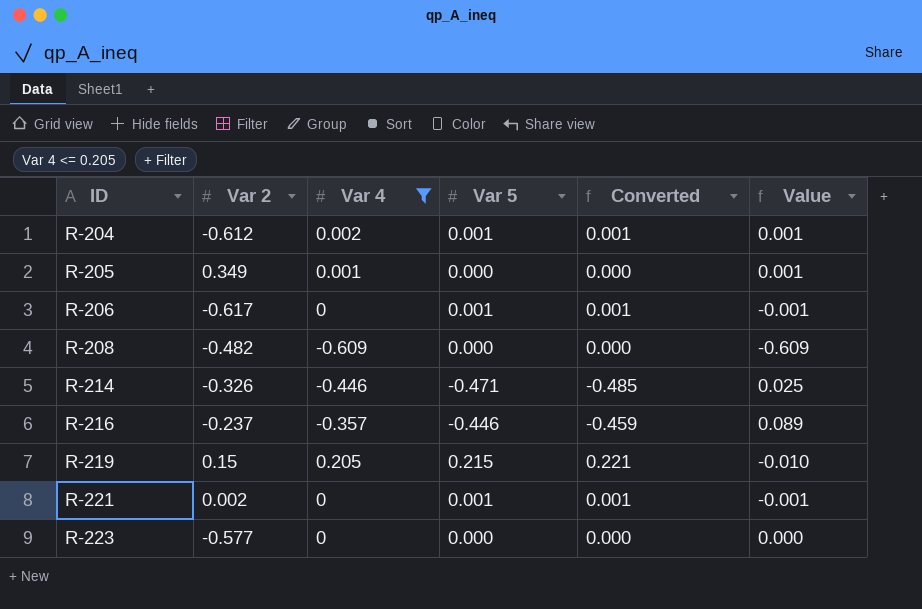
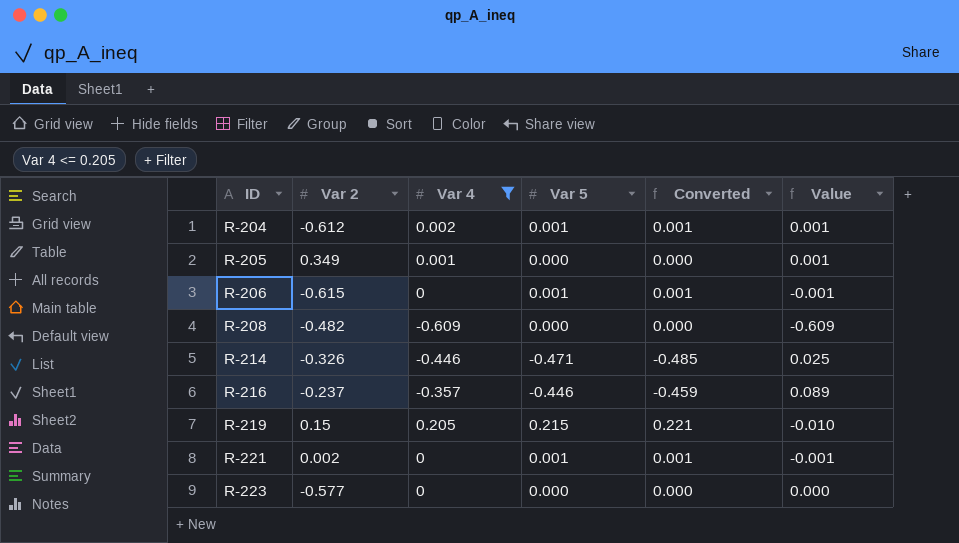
R-206 | Var 2: -0.617 -> -0.615

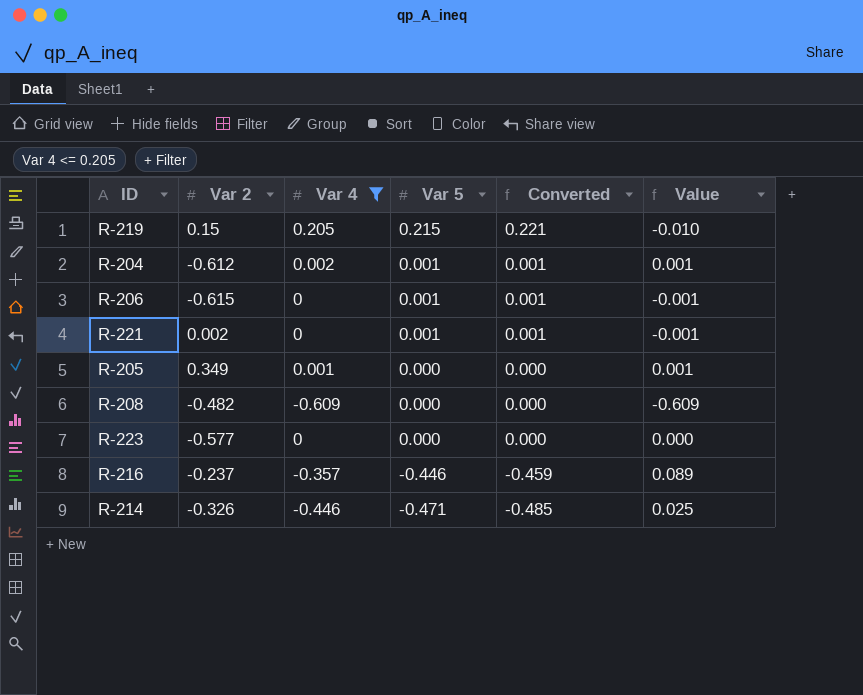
row order: ID ascending -> Var 5 descending

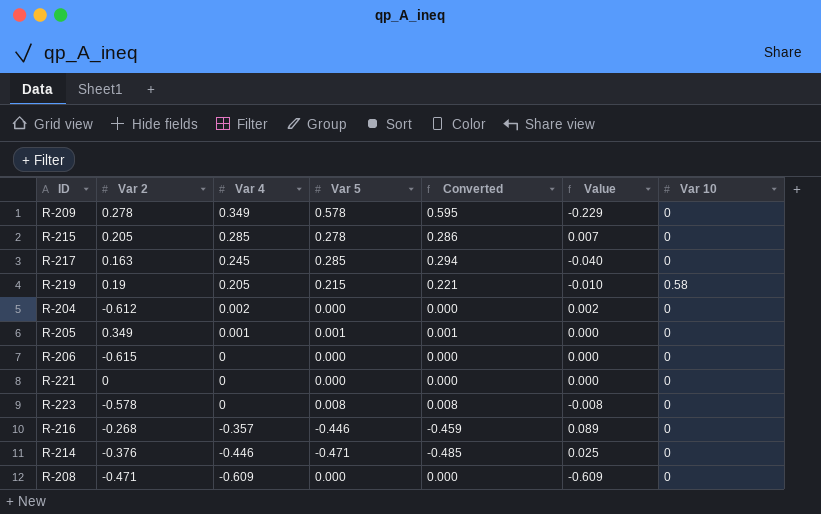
filter: Var 4 <= 0.205 -> none
row order: Var 5 descending -> Var 4 descending
column Var 10 | position: none -> 7
R-219 | Var 2: 0.15 -> 0.19
R-204 | Var 5: 0.001 -> 0.000
R-204 | Converted: 0.001 -> 0.000
R-204 | Value: 0.001 -> 0.002
R-205 | Var 5: 0.000 -> 0.001
R-205 | Converted: 0.000 -> 0.001
R-205 | Value: 0.001 -> 0.000
R-206 | Var 5: 0.001 -> 0.000
R-206 | Converted: 0.001 -> 0.000
R-206 | Value: -0.001 -> 0.000
R-221 | Var 2: 0.002 -> 0
R-221 | Var 5: 0.001 -> 0.000
R-221 | Converted: 0.001 -> 0.000
R-221 | Value: -0.001 -> 0.000
R-223 | Var 2: -0.577 -> -0.578
R-223 | Var 5: 0.000 -> 0.008
R-223 | Converted: 0.000 -> 0.008
R-223 | Value: 0.000 -> -0.008
R-216 | Var 2: -0.237 -> -0.268
R-214 | Var 2: -0.326 -> -0.376
R-208 | Var 2: -0.482 -> -0.471

